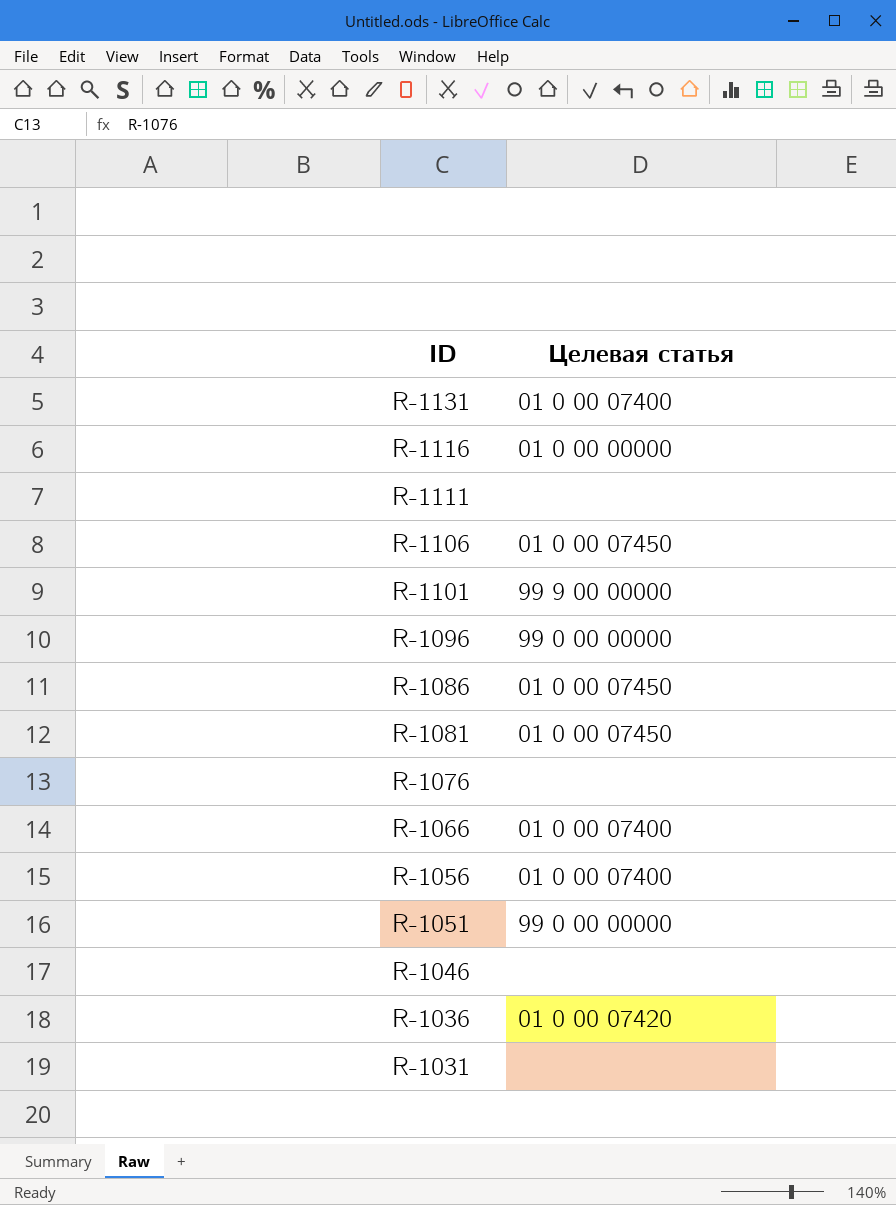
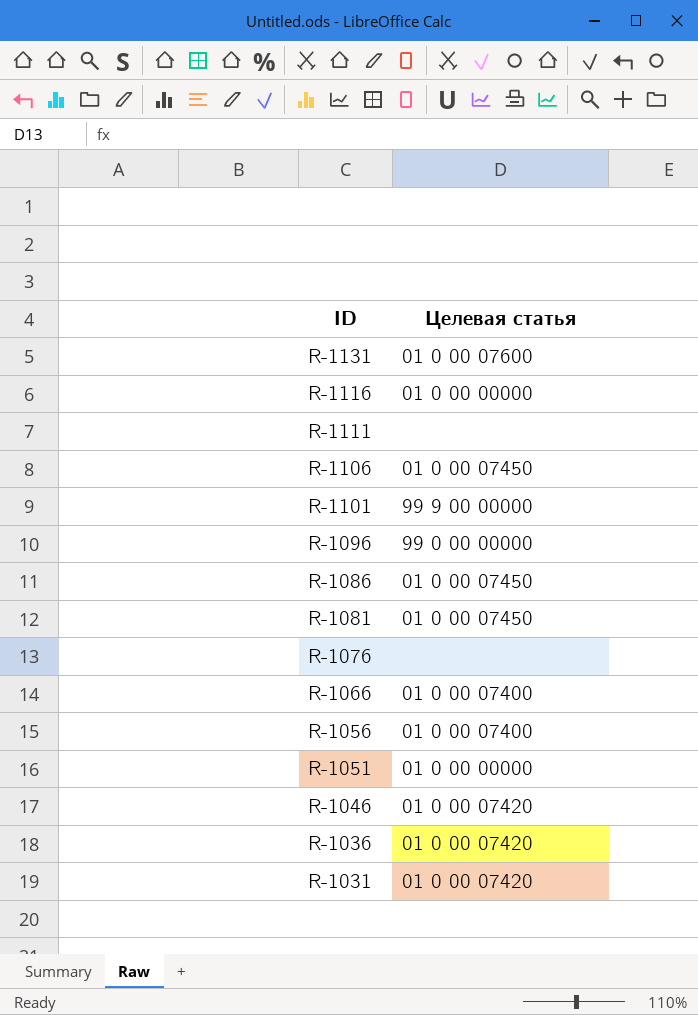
R-1131 | Целевая статья: 01 0 00 07400 -> 01 0 00 07600
R-1051 | Целевая статья: 99 0 00 00000 -> 01 0 00 00000
R-1046 | Целевая статья: none -> 01 0 00 07420
R-1031 | Целевая статья: none -> 01 0 00 07420

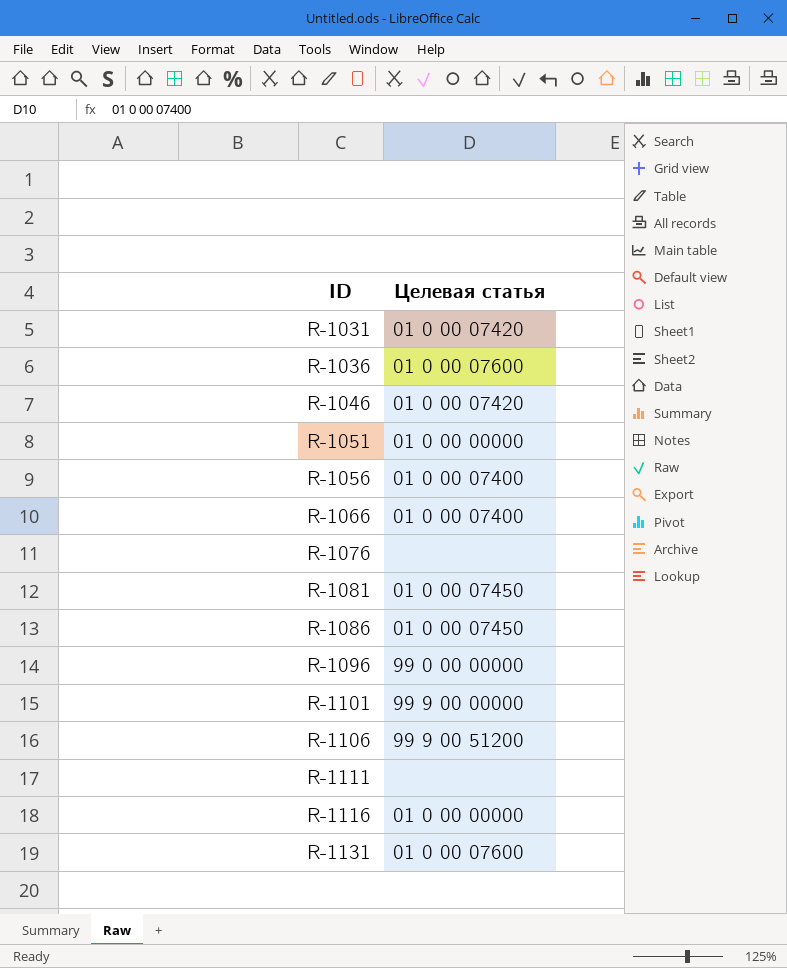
row order: ID descending -> ID ascending
R-1036 | Целевая статья: 01 0 00 07420 -> 01 0 00 07600
R-1106 | Целевая статья: 01 0 00 07450 -> 99 9 00 51200

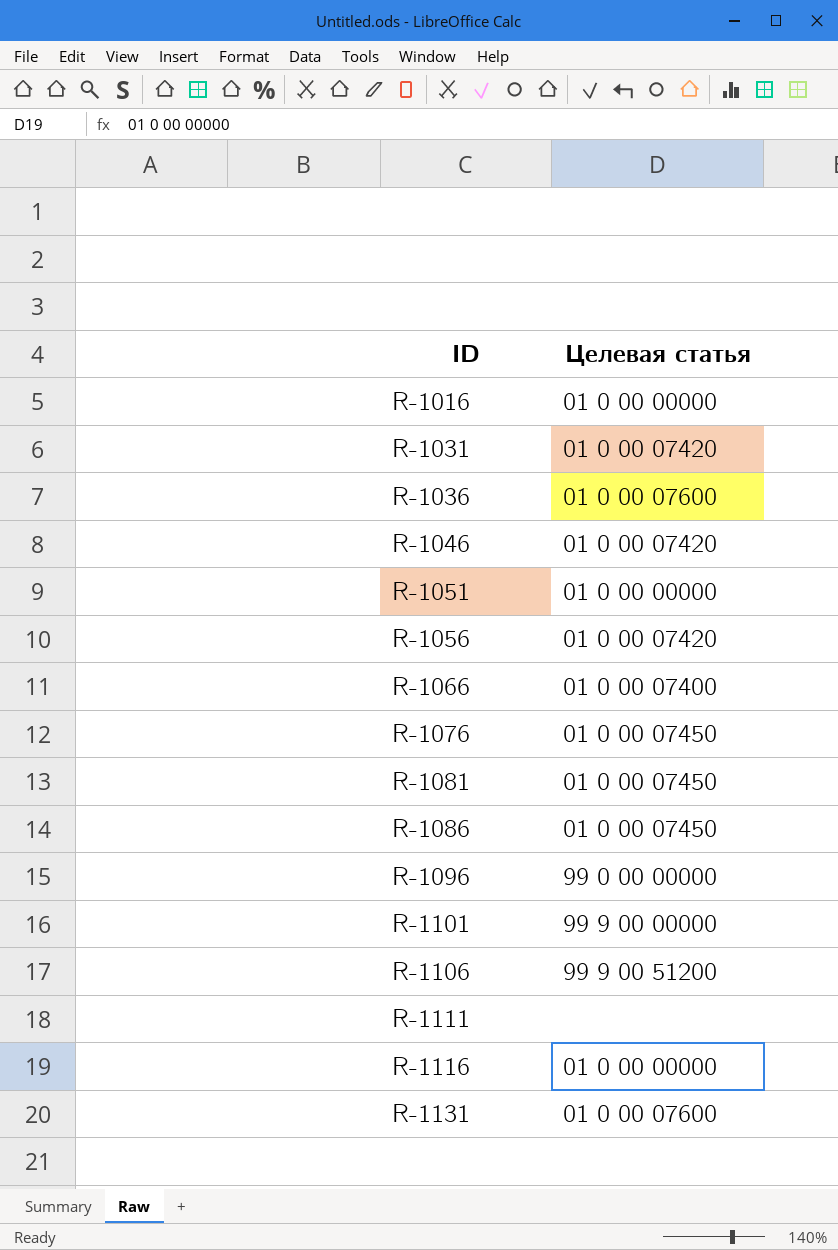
row R-1016: none -> 01 0 00 00000
R-1056 | Целевая статья: 01 0 00 07400 -> 01 0 00 07420
R-1076 | Целевая статья: none -> 01 0 00 07450

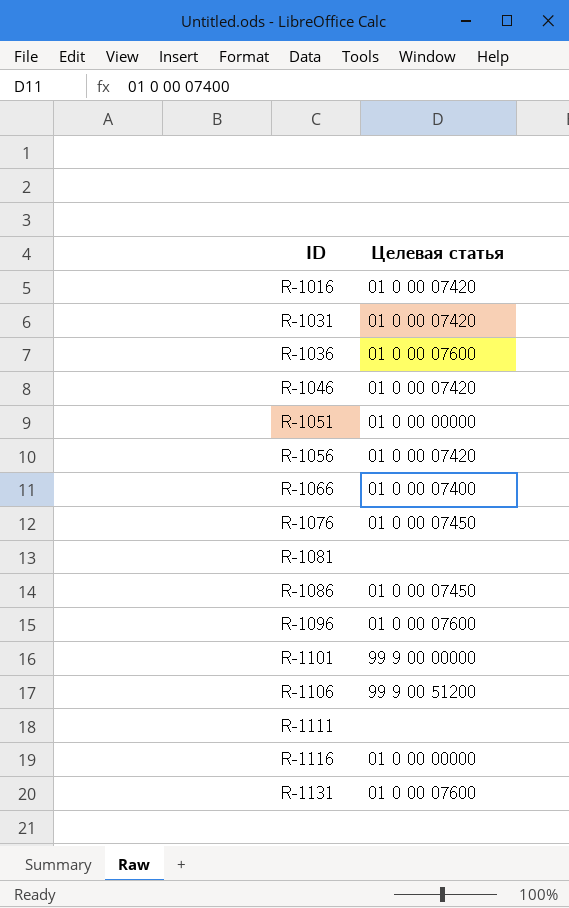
R-1016 | Целевая статья: 01 0 00 00000 -> 01 0 00 07420
R-1081 | Целевая статья: 01 0 00 07450 -> none
R-1096 | Целевая статья: 99 0 00 00000 -> 01 0 00 07600

